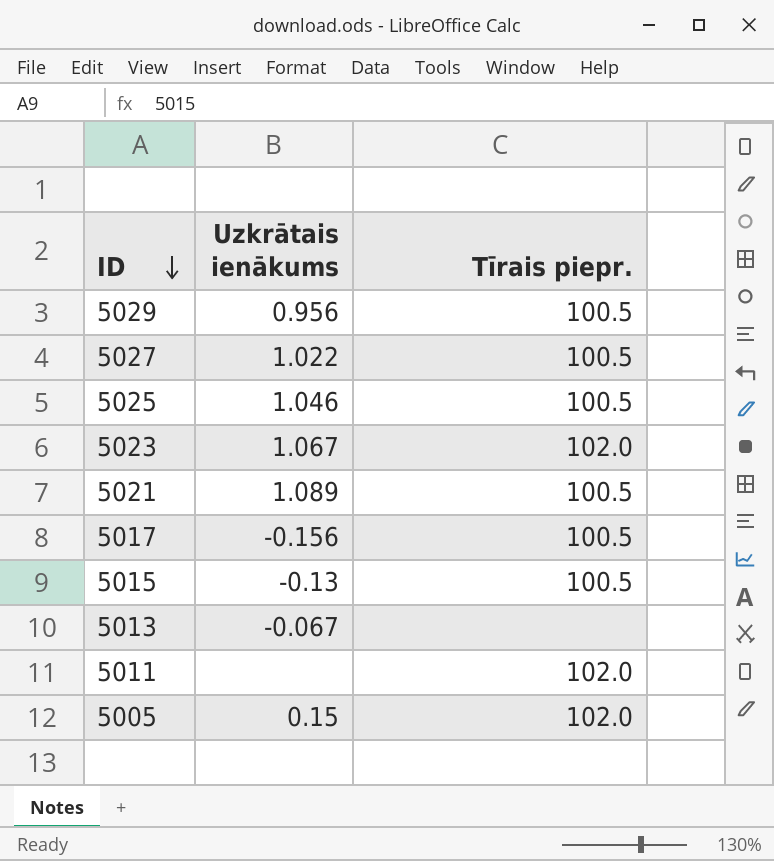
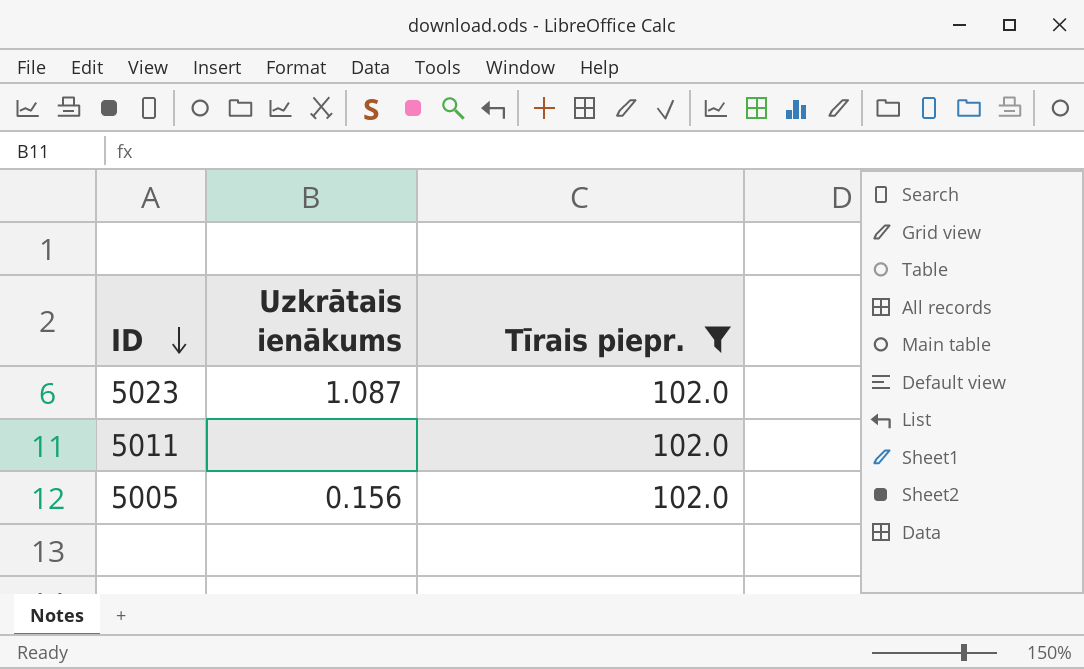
filter: none -> Tīrais piepr. = 102.0
5023 | Uzkrātais ienākums: 1.067 -> 1.087
5005 | Uzkrātais ienākums: 0.15 -> 0.156

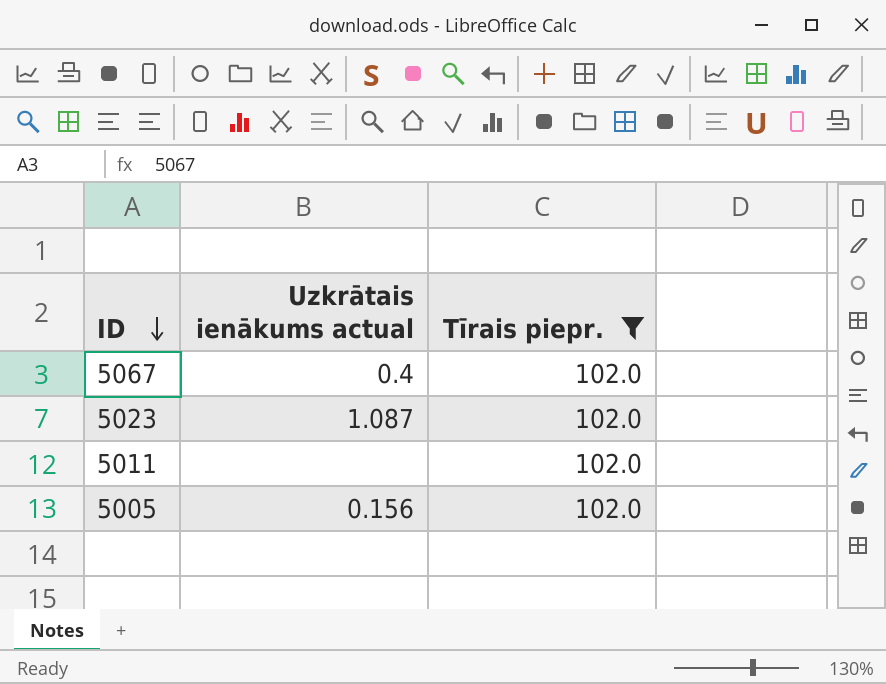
column name: Uzkrātais ienākums -> Uzkrātais ienākums actual
row 5067: none -> 0.4 | 102.0

